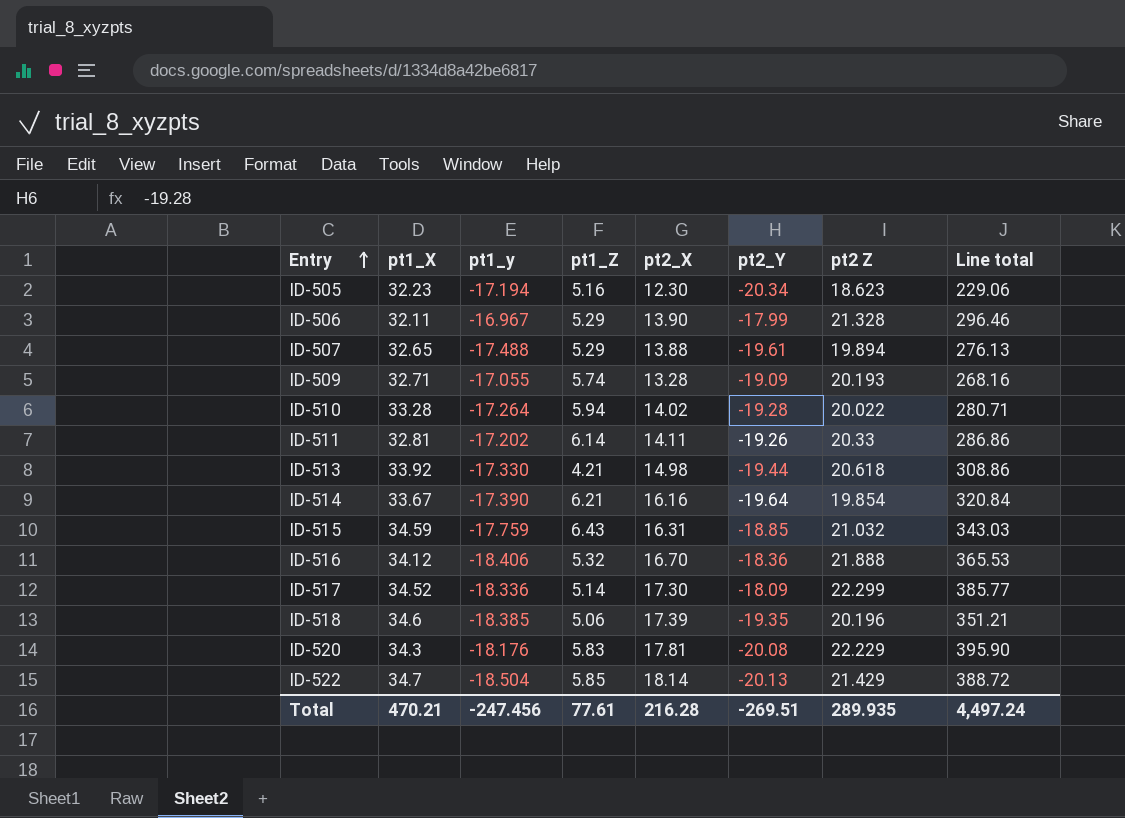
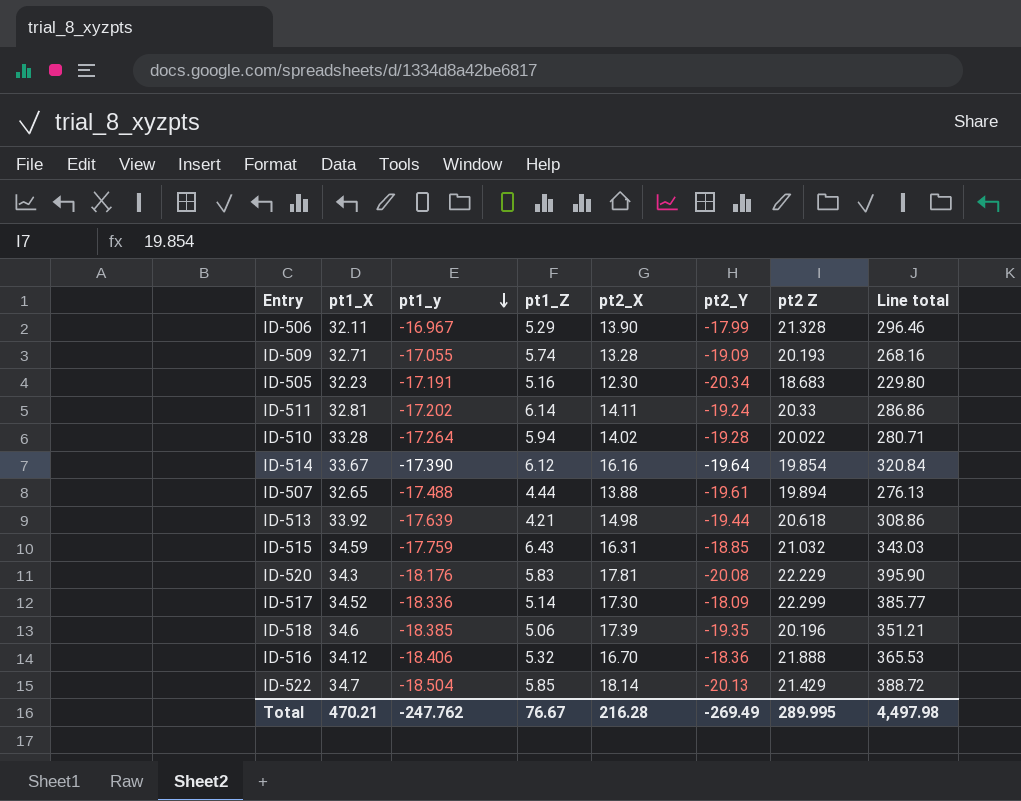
row order: Entry ascending -> pt1_y descending
ID-505 | pt1_y: -17.194 -> -17.191
ID-505 | pt2 Z: 18.623 -> 18.683
ID-505 | Line total: 229.06 -> 229.80
ID-511 | pt2_Y: -19.26 -> -19.24
ID-514 | pt1_Z: 6.21 -> 6.12
ID-507 | pt1_Z: 5.29 -> 4.44
ID-513 | pt1_y: -17.330 -> -17.639
Total | pt1_y: -247.456 -> -247.762
Total | pt1_Z: 77.61 -> 76.67
Total | pt2_Y: -269.51 -> -269.49
Total | pt2 Z: 289.935 -> 289.995
Total | Line total: 4,497.24 -> 4,497.98

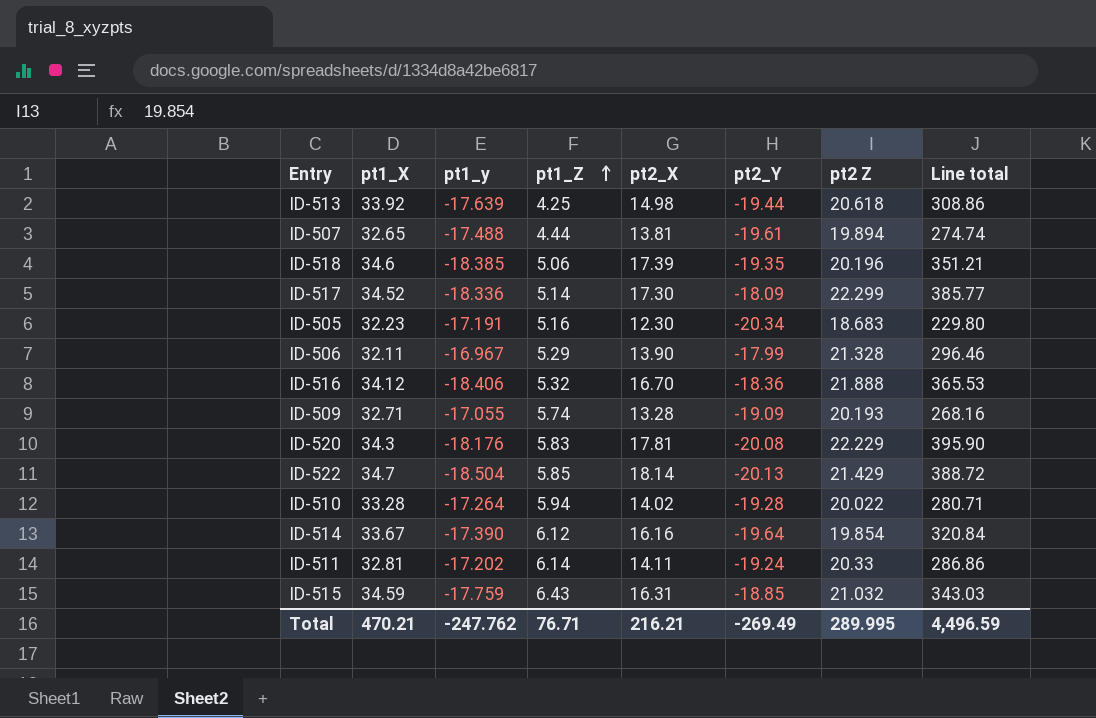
row order: pt1_y descending -> pt1_Z ascending
ID-513 | pt1_Z: 4.21 -> 4.25
ID-507 | pt2_X: 13.88 -> 13.81
ID-507 | Line total: 276.13 -> 274.74
Total | pt1_Z: 76.67 -> 76.71
Total | pt2_X: 216.28 -> 216.21
Total | Line total: 4,497.98 -> 4,496.59

